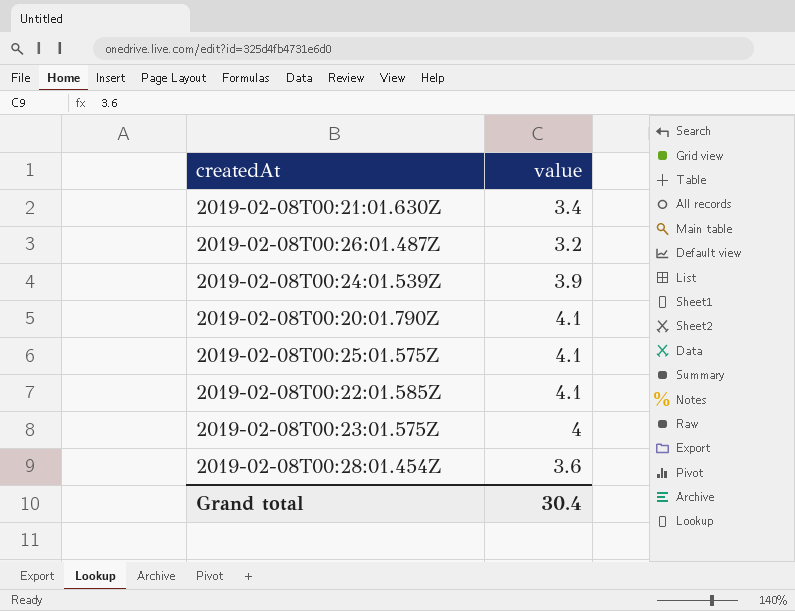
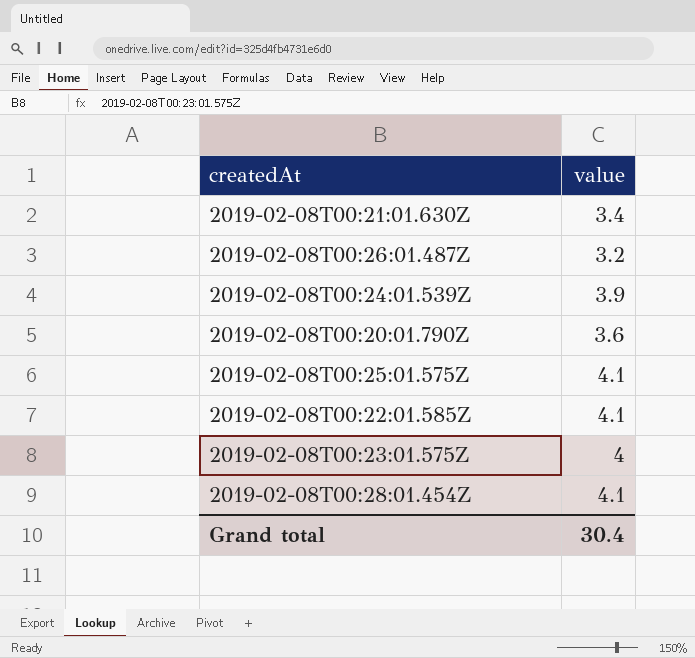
2019-02-08T00:20:01.790Z | value: 4.1 -> 3.6
2019-02-08T00:28:01.454Z | value: 3.6 -> 4.1

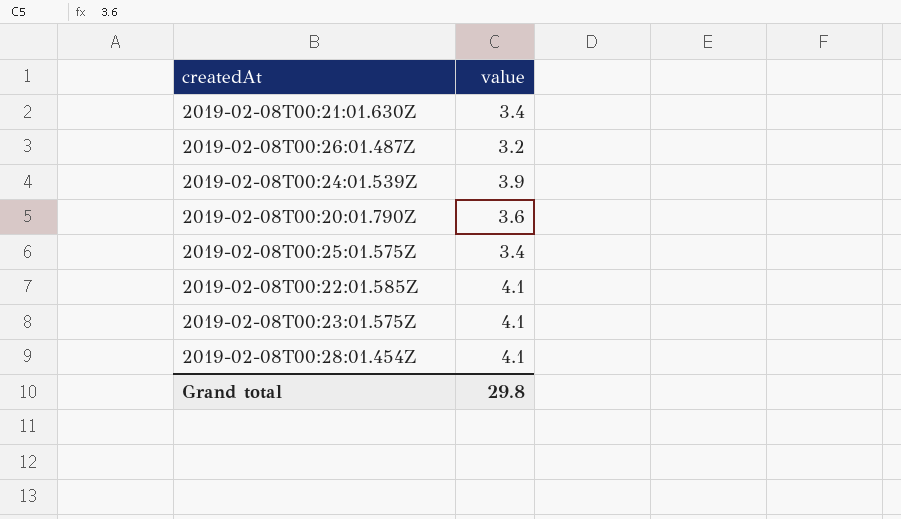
2019-02-08T00:25:01.575Z | value: 4.1 -> 3.4
2019-02-08T00:23:01.575Z | value: 4 -> 4.1
Grand total | value: 30.4 -> 29.8

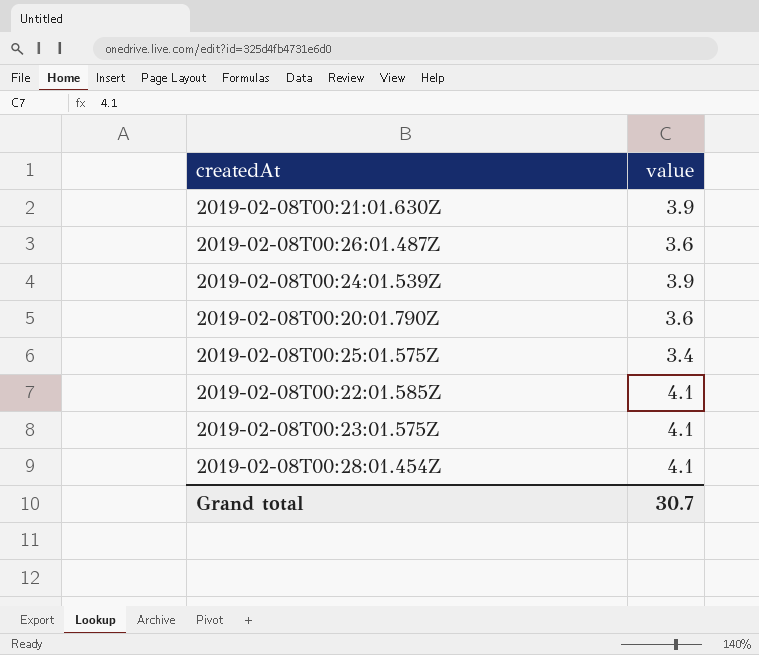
2019-02-08T00:21:01.630Z | value: 3.4 -> 3.9
2019-02-08T00:26:01.487Z | value: 3.2 -> 3.6
Grand total | value: 29.8 -> 30.7

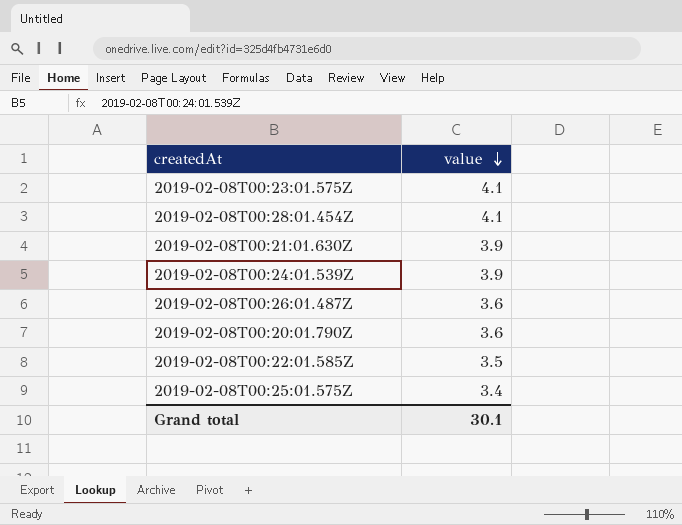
row order: none -> value descending
2019-02-08T00:22:01.585Z | value: 4.1 -> 3.5
Grand total | value: 30.7 -> 30.1

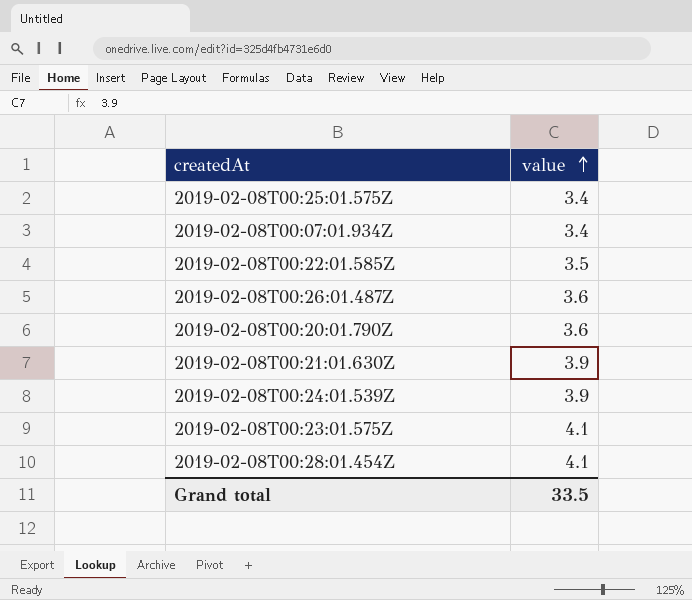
row order: value descending -> value ascending
row 2019-02-08T00:07:01.934Z: none -> 3.4
Grand total | value: 30.1 -> 33.5

